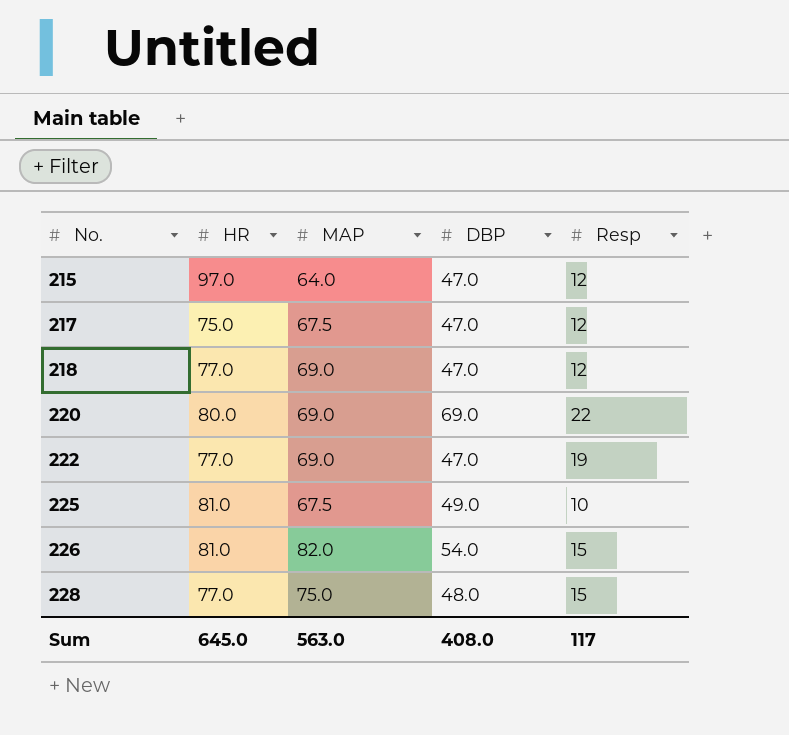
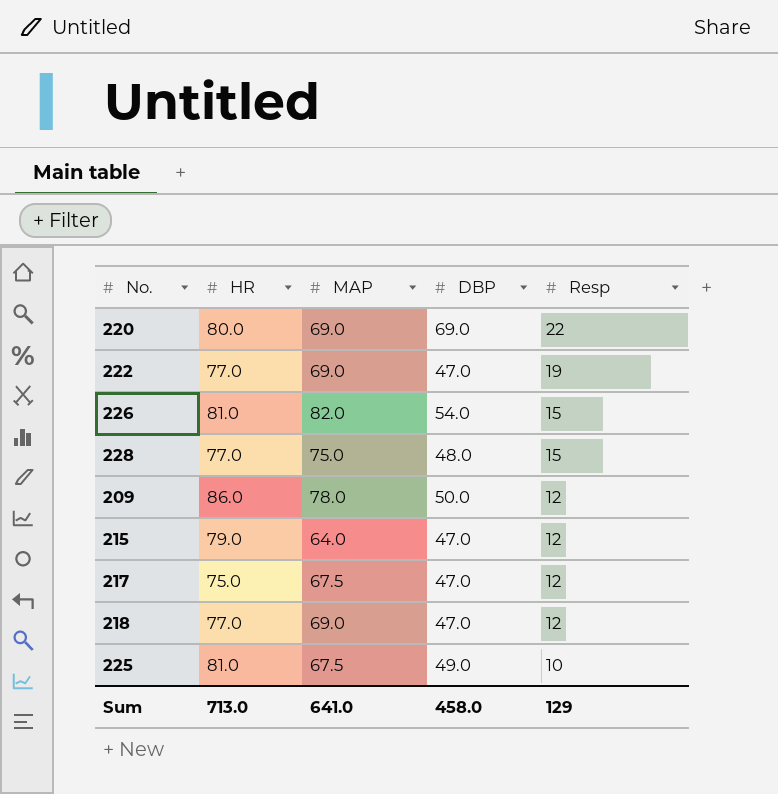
row order: No. ascending -> Resp descending
row 209: none -> 86.0 | 78.0 | 50.0 | 12
215 | HR: 97.0 -> 79.0
Sum | HR: 645.0 -> 713.0
Sum | MAP: 563.0 -> 641.0
Sum | DBP: 408.0 -> 458.0
Sum | Resp: 117 -> 129

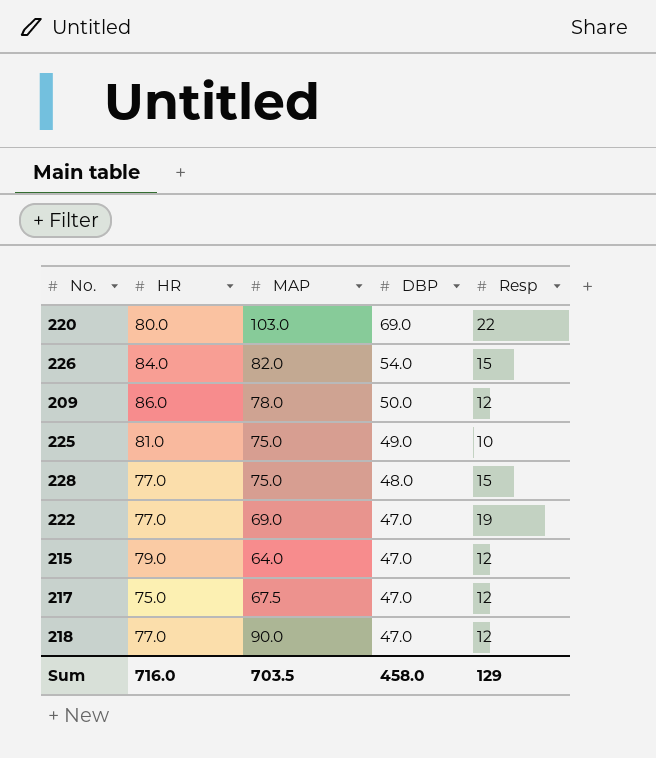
row order: Resp descending -> DBP descending
220 | MAP: 69.0 -> 103.0
226 | HR: 81.0 -> 84.0
225 | MAP: 67.5 -> 75.0
218 | MAP: 69.0 -> 90.0
Sum | HR: 713.0 -> 716.0
Sum | MAP: 641.0 -> 703.5

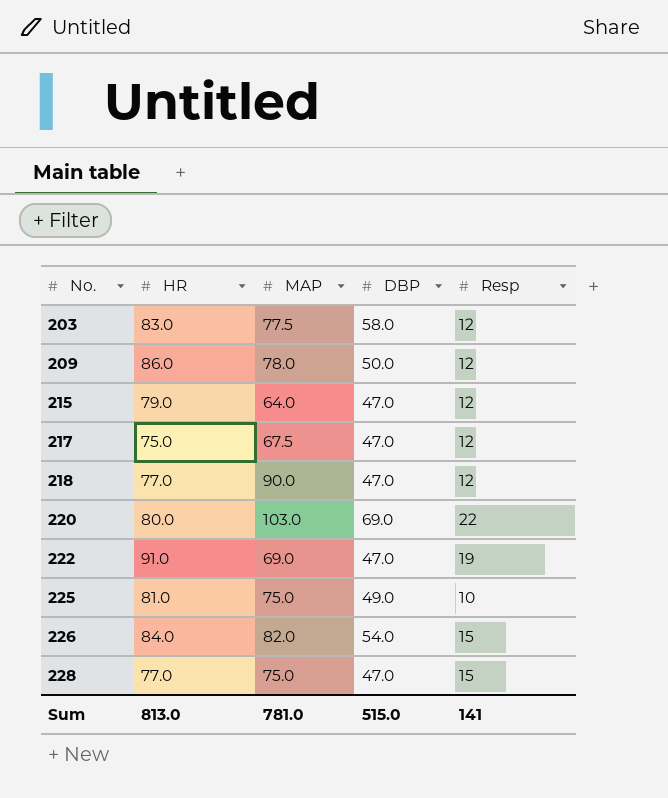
row order: DBP descending -> No. ascending
row 203: none -> 83.0 | 77.5 | 58.0 | 12
222 | HR: 77.0 -> 91.0
228 | DBP: 48.0 -> 47.0
Sum | HR: 716.0 -> 813.0
Sum | MAP: 703.5 -> 781.0
Sum | DBP: 458.0 -> 515.0
Sum | Resp: 129 -> 141

